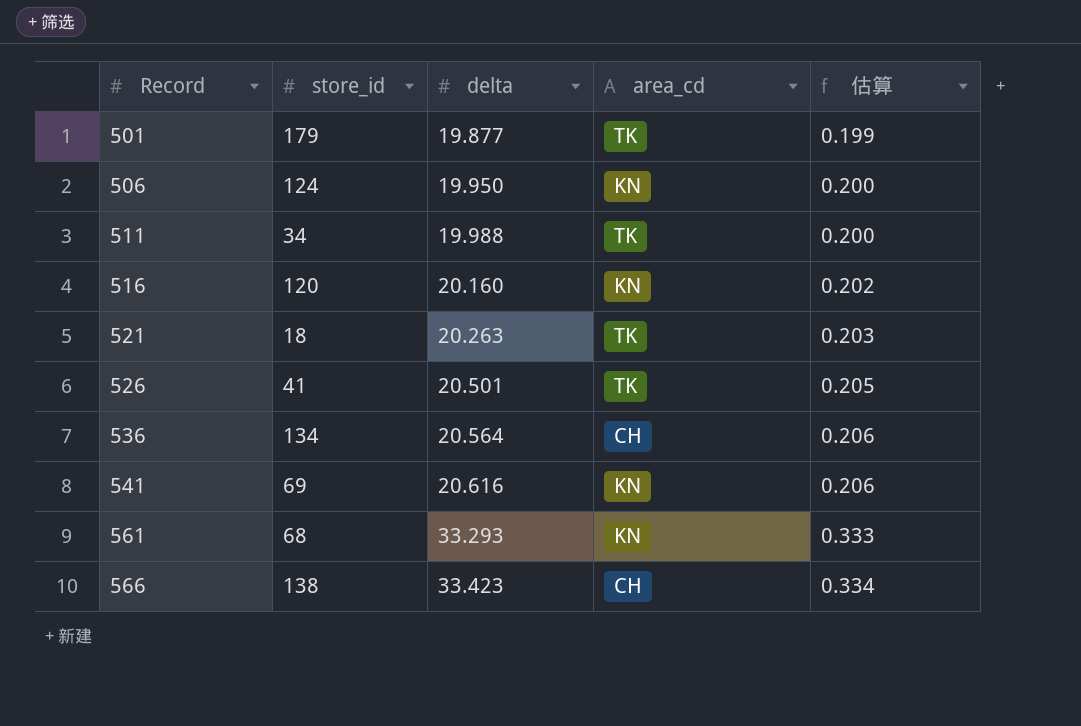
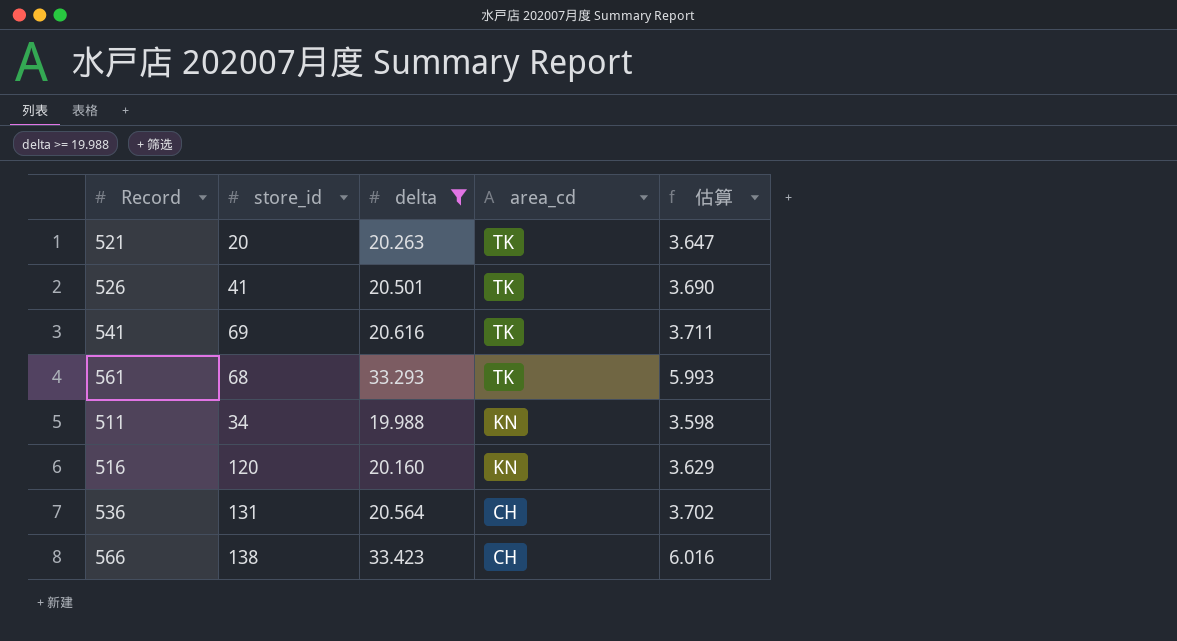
filter: none -> delta >= 19.988
row order: Record ascending -> area_cd descending
column 估算 | formula: [delta] * 0.01 -> [delta] * 0.18
521 | store_id: 18 -> 20
541 | area_cd: KN -> TK
561 | area_cd: KN -> TK
511 | area_cd: TK -> KN
536 | store_id: 134 -> 131

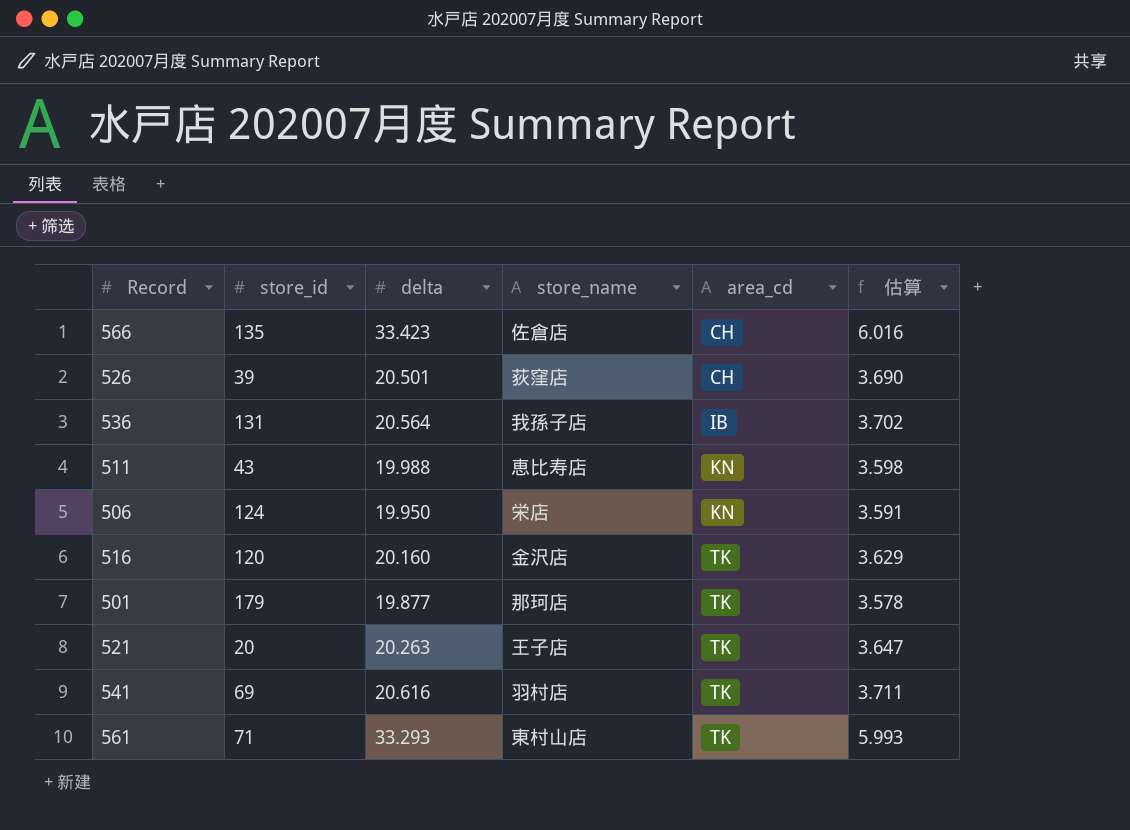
filter: delta >= 19.988 -> none
row order: area_cd descending -> area_cd ascending
column store_name | position: none -> 4
566 | store_id: 138 -> 135
526 | store_id: 41 -> 39
526 | area_cd: TK -> CH
536 | area_cd: CH -> IB
511 | store_id: 34 -> 43
516 | area_cd: KN -> TK
561 | store_id: 68 -> 71

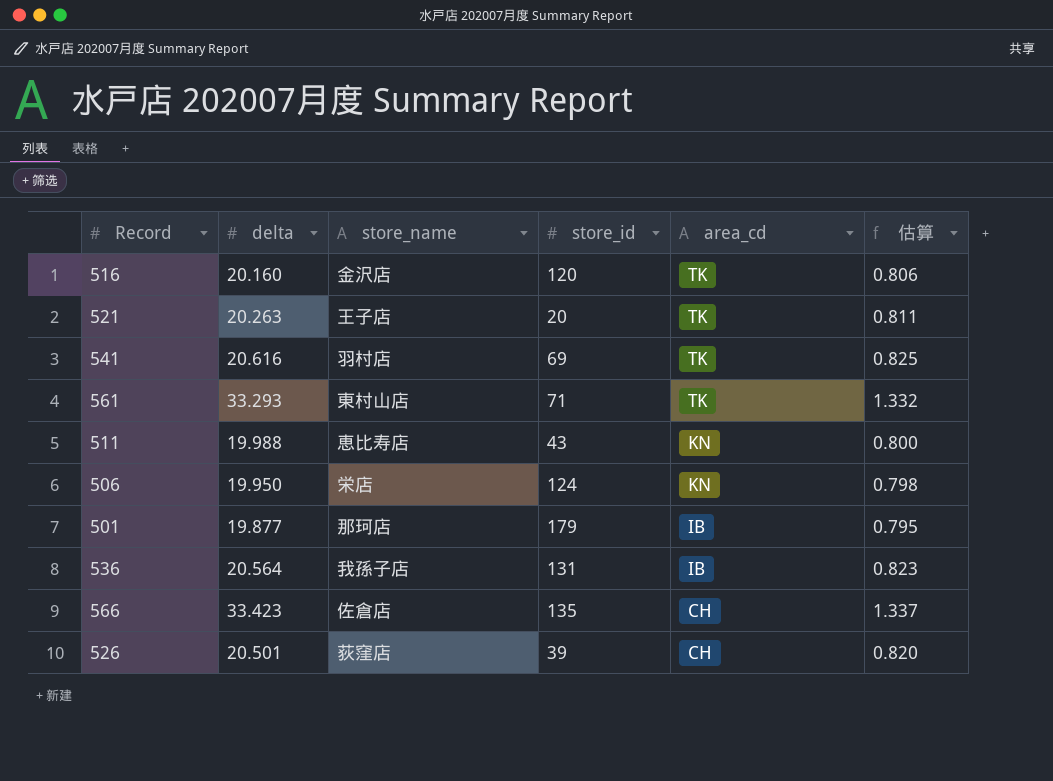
row order: area_cd ascending -> area_cd descending
column store_id | position: 2 -> 4
column 估算 | formula: [delta] * 0.18 -> [delta] * 0.04
501 | area_cd: TK -> IB

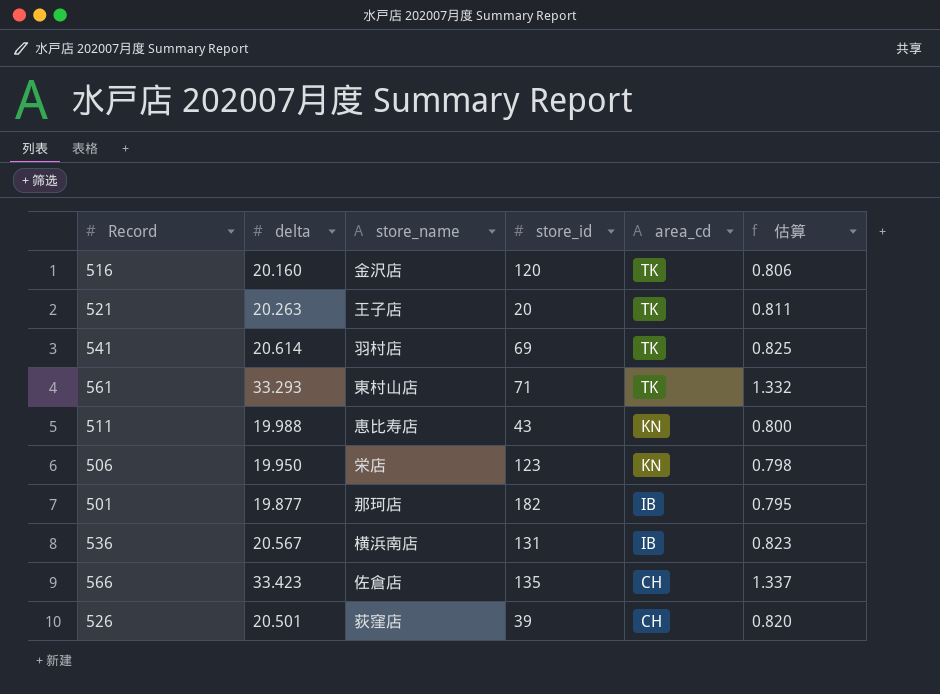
541 | delta: 20.616 -> 20.614
506 | store_id: 124 -> 123
501 | store_id: 179 -> 182
536 | delta: 20.564 -> 20.567
536 | store_name: 我孫子店 -> 横浜南店

